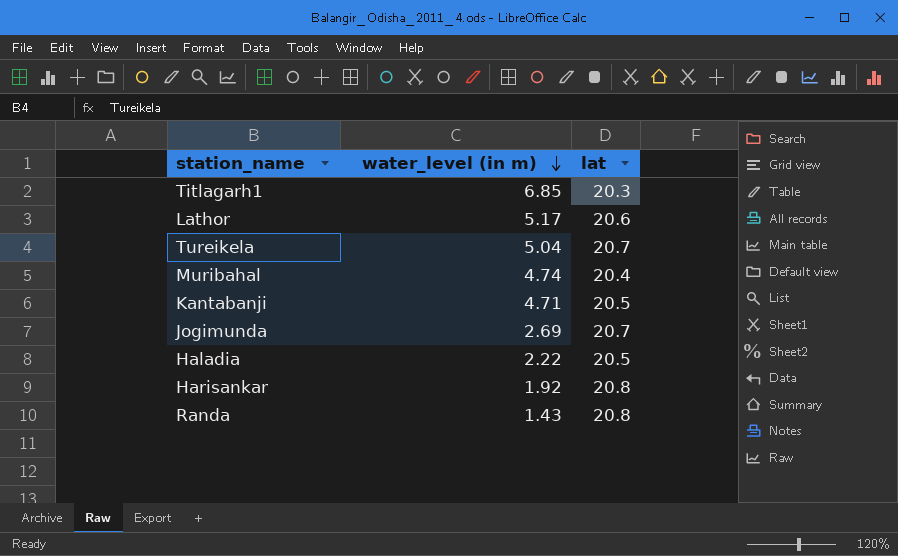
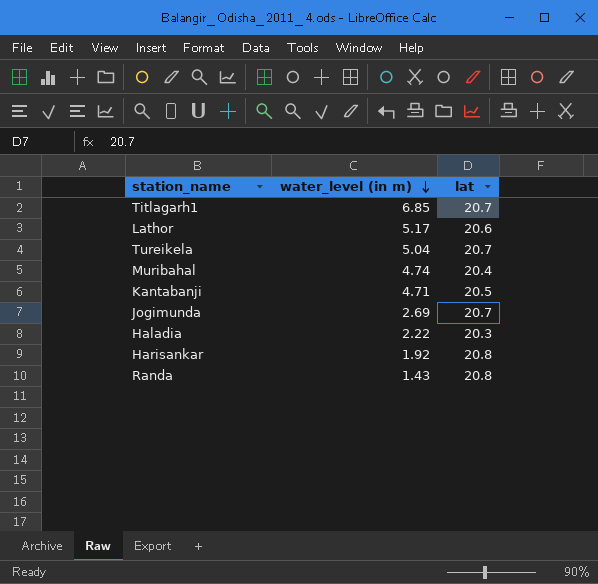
Titlagarh1 | lat: 20.3 -> 20.7
Haladia | lat: 20.5 -> 20.3

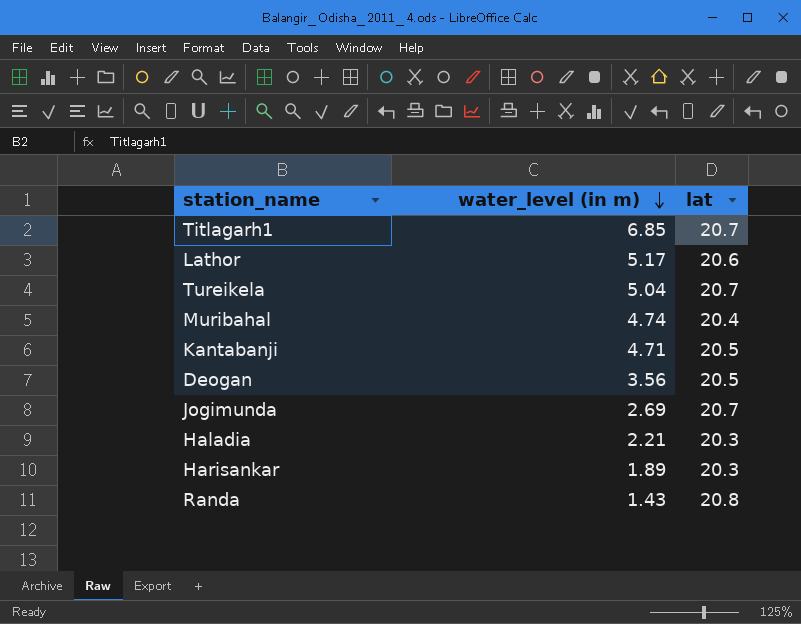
row Deogan: none -> 3.56 | 20.5
Haladia | water_level (in m): 2.22 -> 2.21
Harisankar | water_level (in m): 1.92 -> 1.89
Harisankar | lat: 20.8 -> 20.3

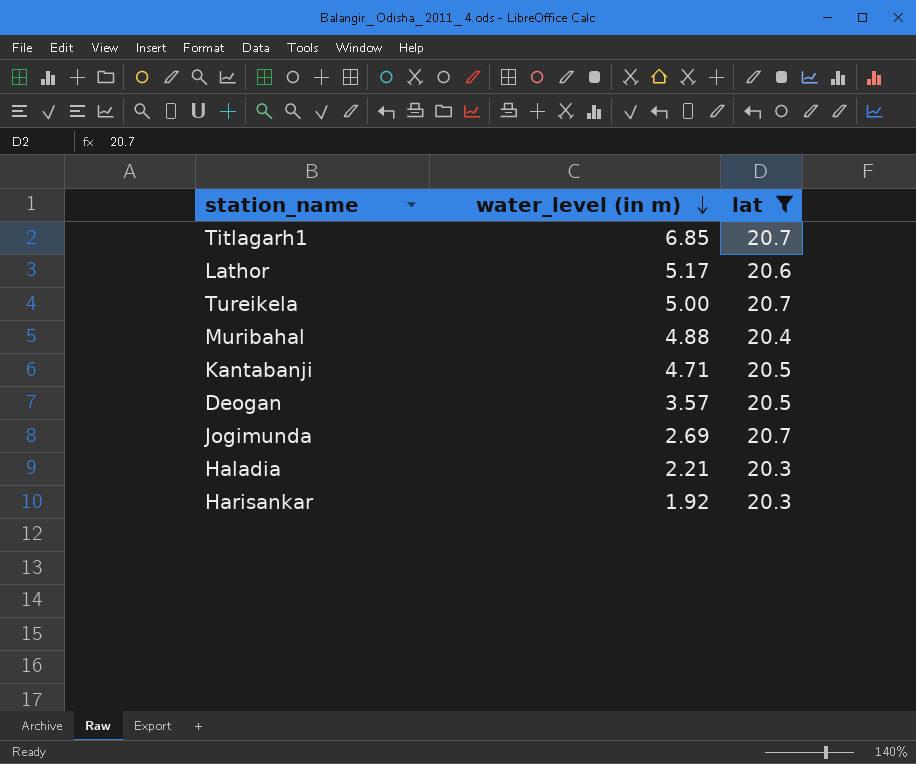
filter: none -> lat != 20.8
Tureikela | water_level (in m): 5.04 -> 5.00
Muribahal | water_level (in m): 4.74 -> 4.88
Deogan | water_level (in m): 3.56 -> 3.57
Harisankar | water_level (in m): 1.89 -> 1.92

